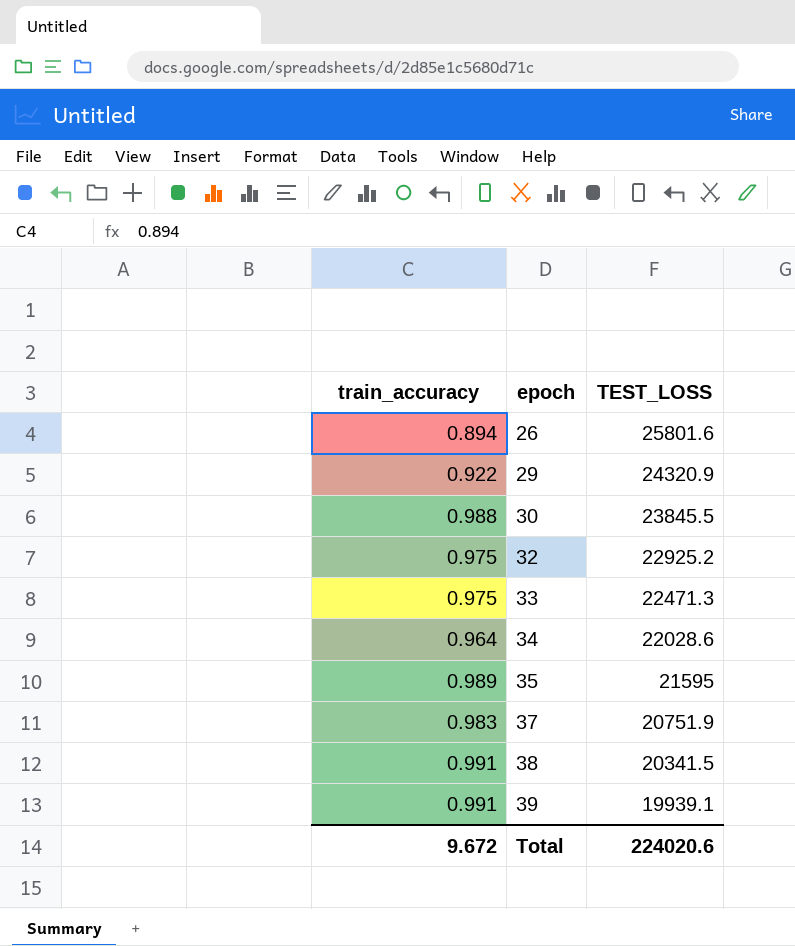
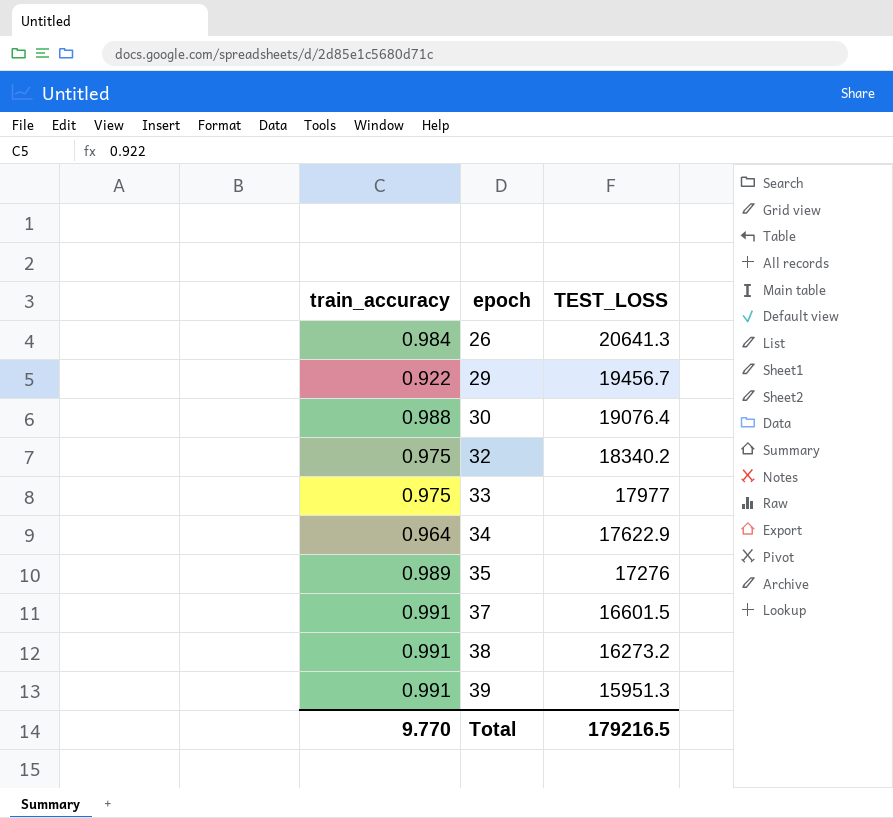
26 | train_accuracy: 0.894 -> 0.984
26 | TEST_LOSS: 25801.6 -> 20641.3
29 | TEST_LOSS: 24320.9 -> 19456.7
30 | TEST_LOSS: 23845.5 -> 19076.4
32 | TEST_LOSS: 22925.2 -> 18340.2
33 | TEST_LOSS: 22471.3 -> 17977
34 | TEST_LOSS: 22028.6 -> 17622.9
35 | TEST_LOSS: 21595 -> 17276
37 | train_accuracy: 0.983 -> 0.991
37 | TEST_LOSS: 20751.9 -> 16601.5
38 | TEST_LOSS: 20341.5 -> 16273.2
39 | TEST_LOSS: 19939.1 -> 15951.3
Total | train_accuracy: 9.672 -> 9.770
Total | TEST_LOSS: 224020.6 -> 179216.5

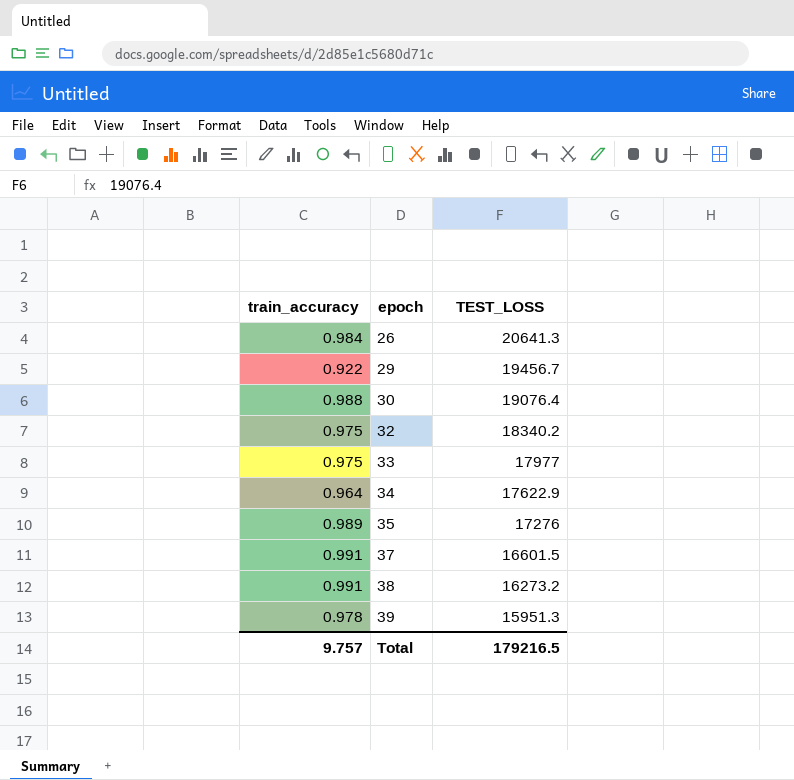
39 | train_accuracy: 0.991 -> 0.978
Total | train_accuracy: 9.770 -> 9.757

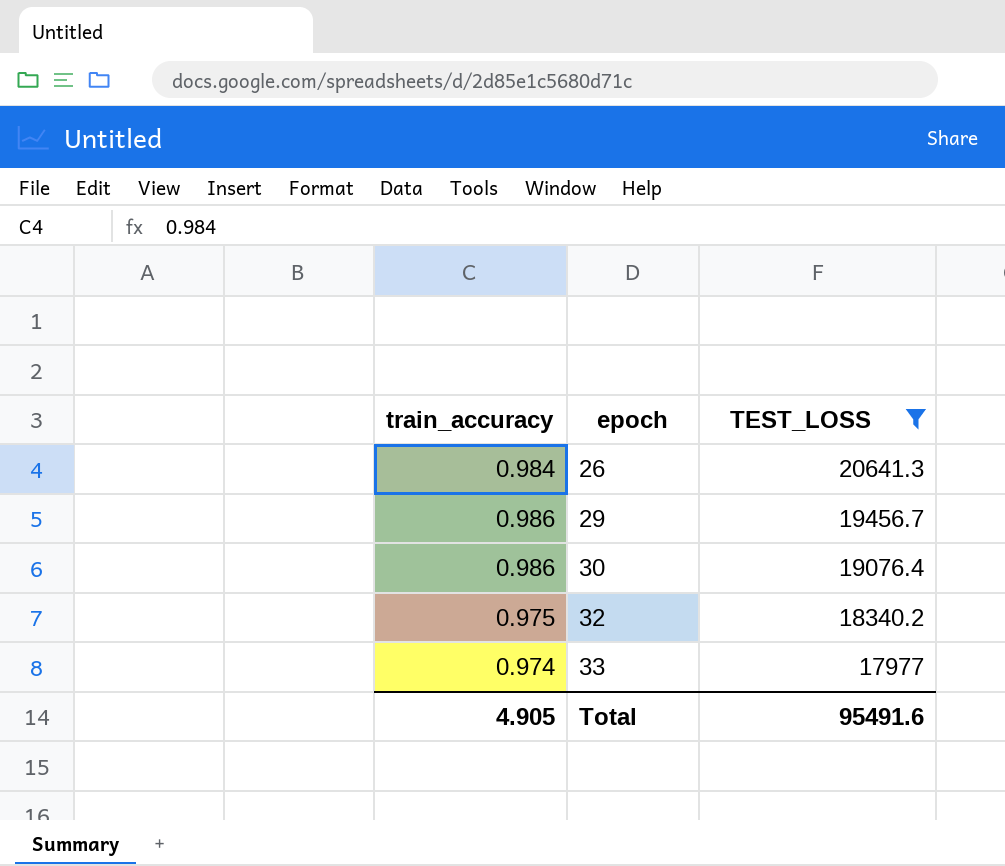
filter: none -> TEST_LOSS >= 17977
29 | train_accuracy: 0.922 -> 0.986
30 | train_accuracy: 0.988 -> 0.986
33 | train_accuracy: 0.975 -> 0.974
Total | train_accuracy: 9.757 -> 4.905
Total | TEST_LOSS: 179216.5 -> 95491.6

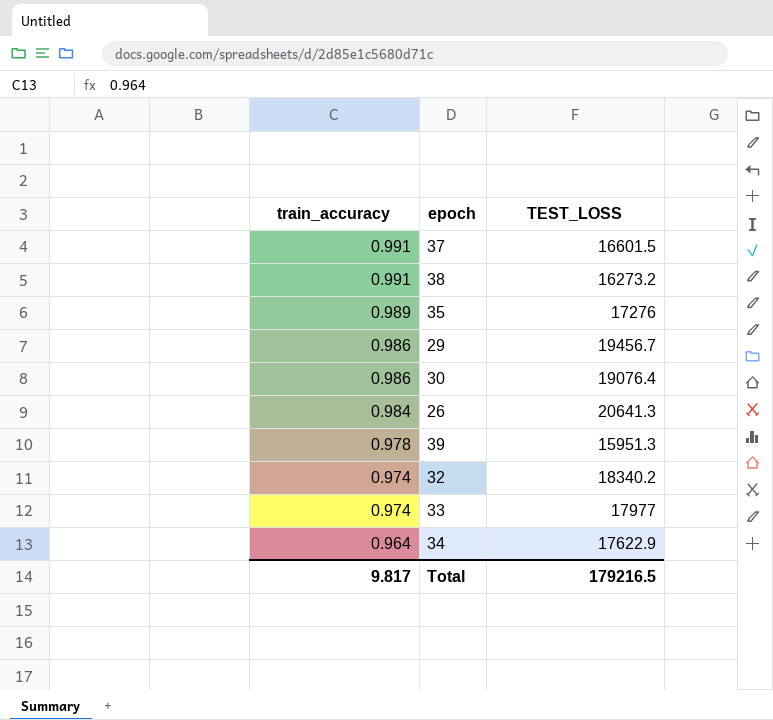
filter: TEST_LOSS >= 17977 -> none
row order: epoch ascending -> train_accuracy descending
32 | train_accuracy: 0.975 -> 0.974
Total | train_accuracy: 4.905 -> 9.817
Total | TEST_LOSS: 95491.6 -> 179216.5

